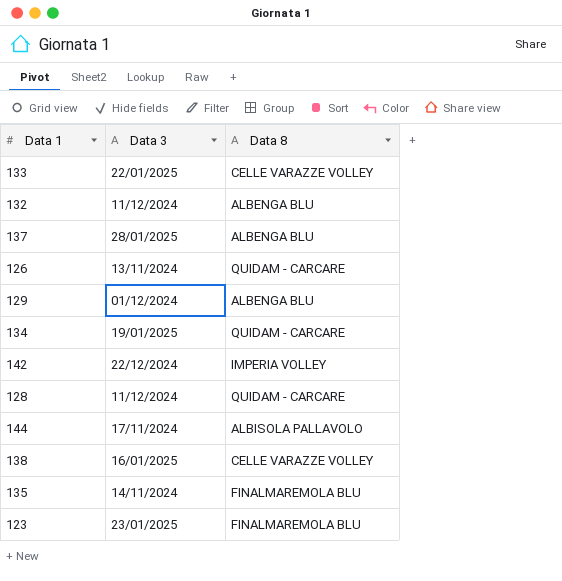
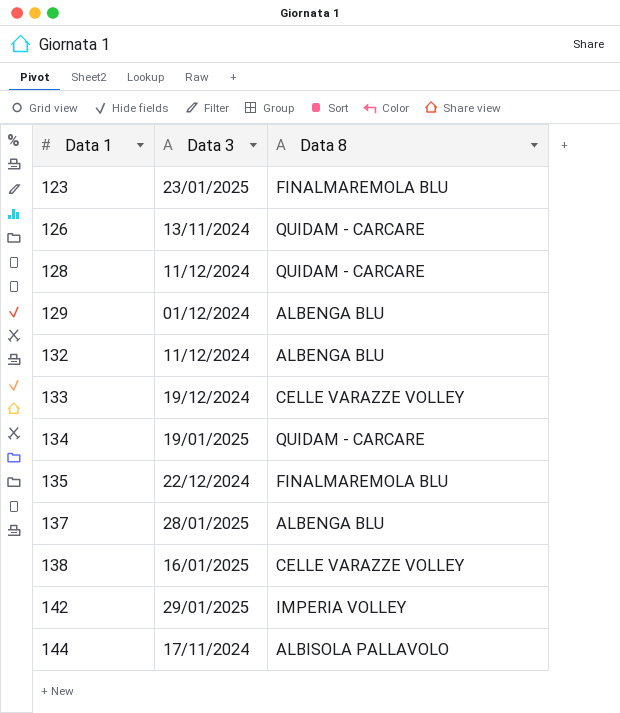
row order: none -> Data 1 ascending
133 | Data 3: 22/01/2025 -> 19/12/2024
135 | Data 3: 14/11/2024 -> 22/12/2024
142 | Data 3: 22/12/2024 -> 29/01/2025

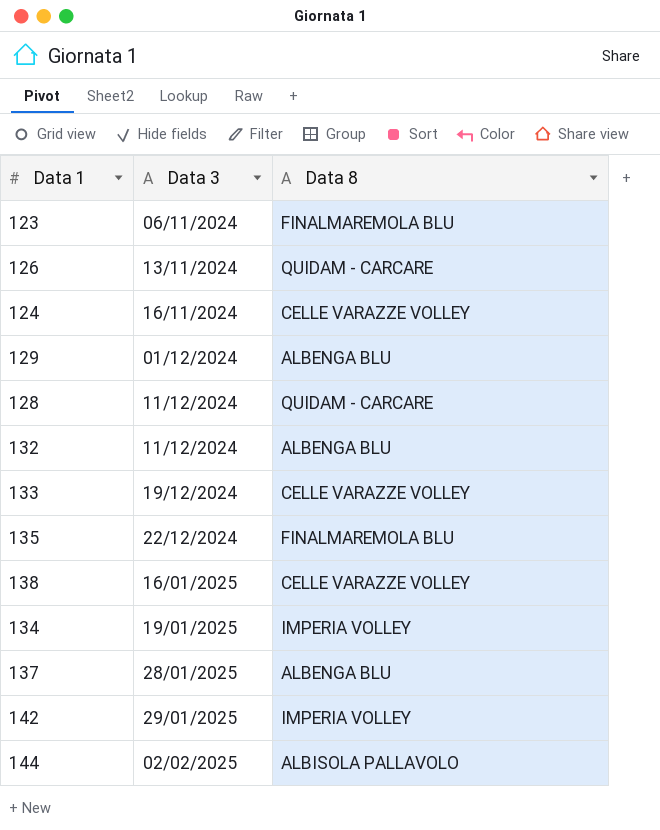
row order: Data 1 ascending -> Data 3 ascending
123 | Data 3: 23/01/2025 -> 06/11/2024
row 124: none -> 16/11/2024 | CELLE VARAZZE VOLLEY
134 | Data 8: QUIDAM - CARCARE -> IMPERIA VOLLEY
144 | Data 3: 17/11/2024 -> 02/02/2025

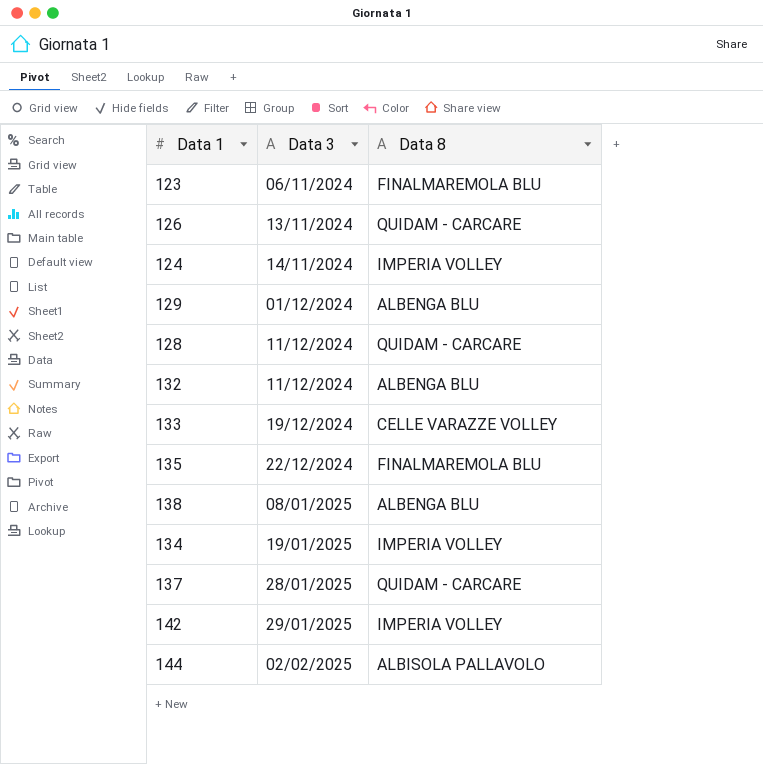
124 | Data 3: 16/11/2024 -> 14/11/2024
124 | Data 8: CELLE VARAZZE VOLLEY -> IMPERIA VOLLEY
138 | Data 3: 16/01/2025 -> 08/01/2025
138 | Data 8: CELLE VARAZZE VOLLEY -> ALBENGA BLU
137 | Data 8: ALBENGA BLU -> QUIDAM - CARCARE

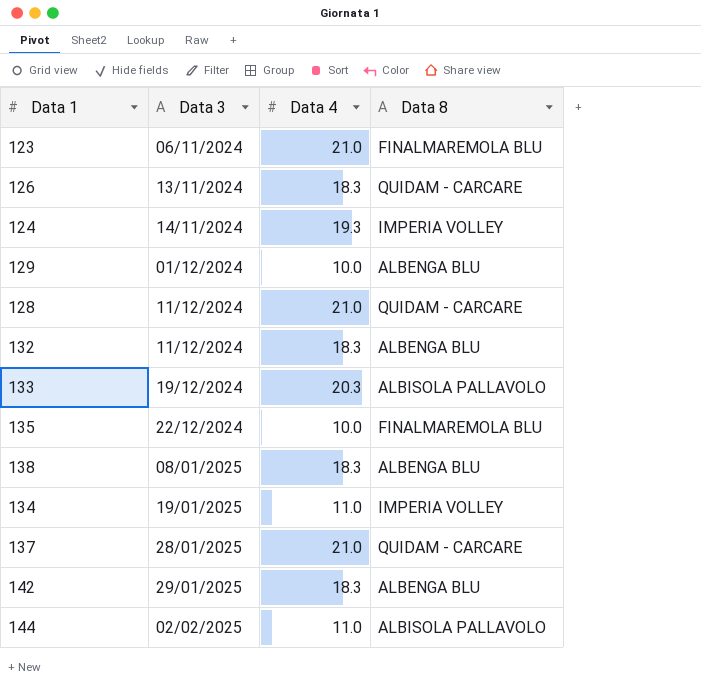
column Data 4 | position: none -> 3
133 | Data 8: CELLE VARAZZE VOLLEY -> ALBISOLA PALLAVOLO
142 | Data 8: IMPERIA VOLLEY -> ALBENGA BLU

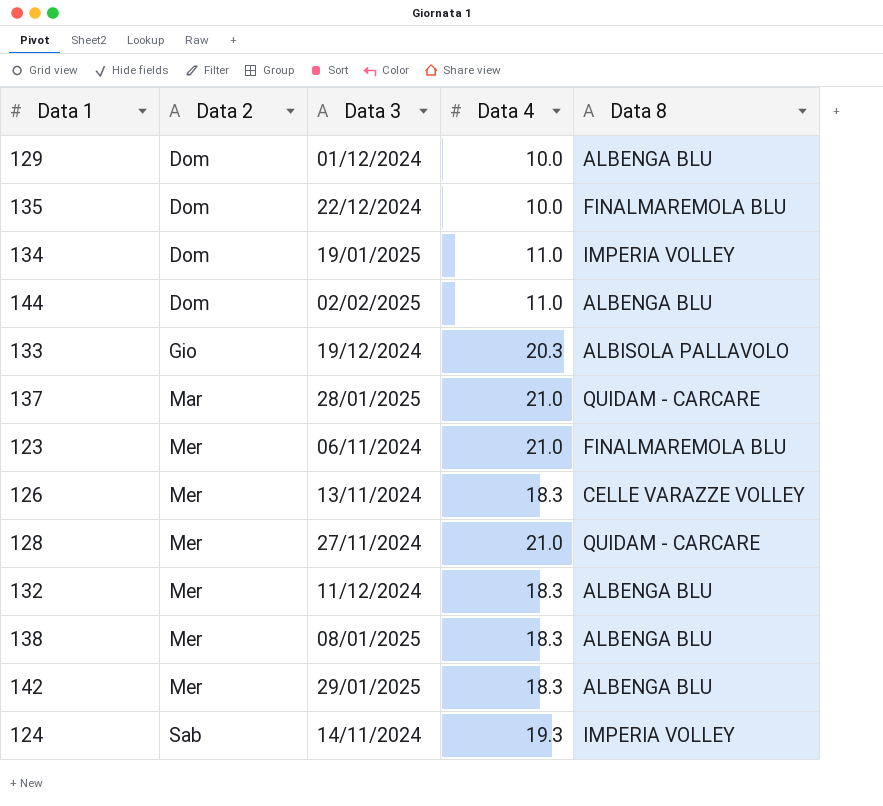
row order: Data 3 ascending -> Data 2 ascending
column Data 2 | position: none -> 2
144 | Data 8: ALBISOLA PALLAVOLO -> ALBENGA BLU
126 | Data 8: QUIDAM - CARCARE -> CELLE VARAZZE VOLLEY
128 | Data 3: 11/12/2024 -> 27/11/2024

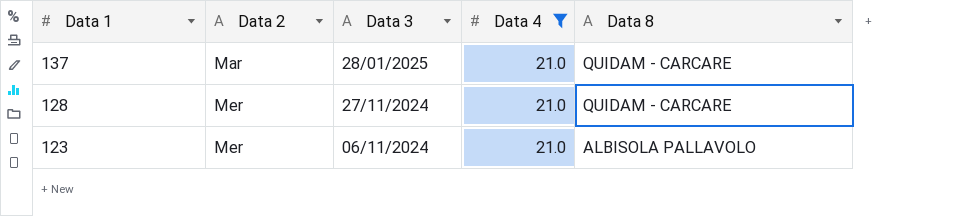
filter: none -> Data 4 = 21.0
row order: Data 2 ascending -> Data 1 descending
123 | Data 8: FINALMAREMOLA BLU -> ALBISOLA PALLAVOLO

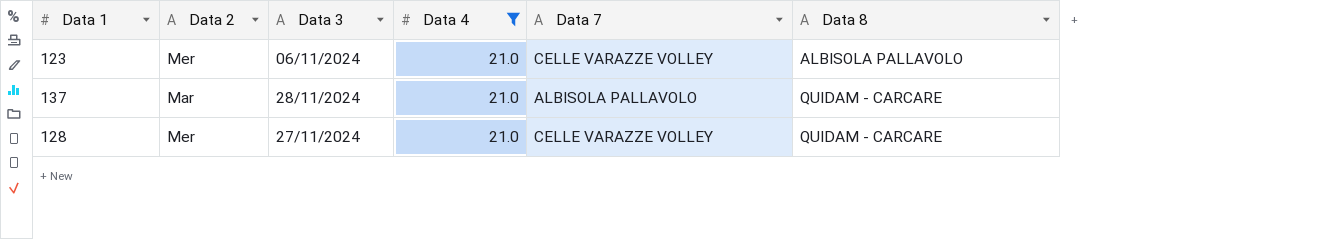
row order: Data 1 descending -> Data 8 ascending
column Data 7 | position: none -> 5
137 | Data 3: 28/01/2025 -> 28/11/2024

